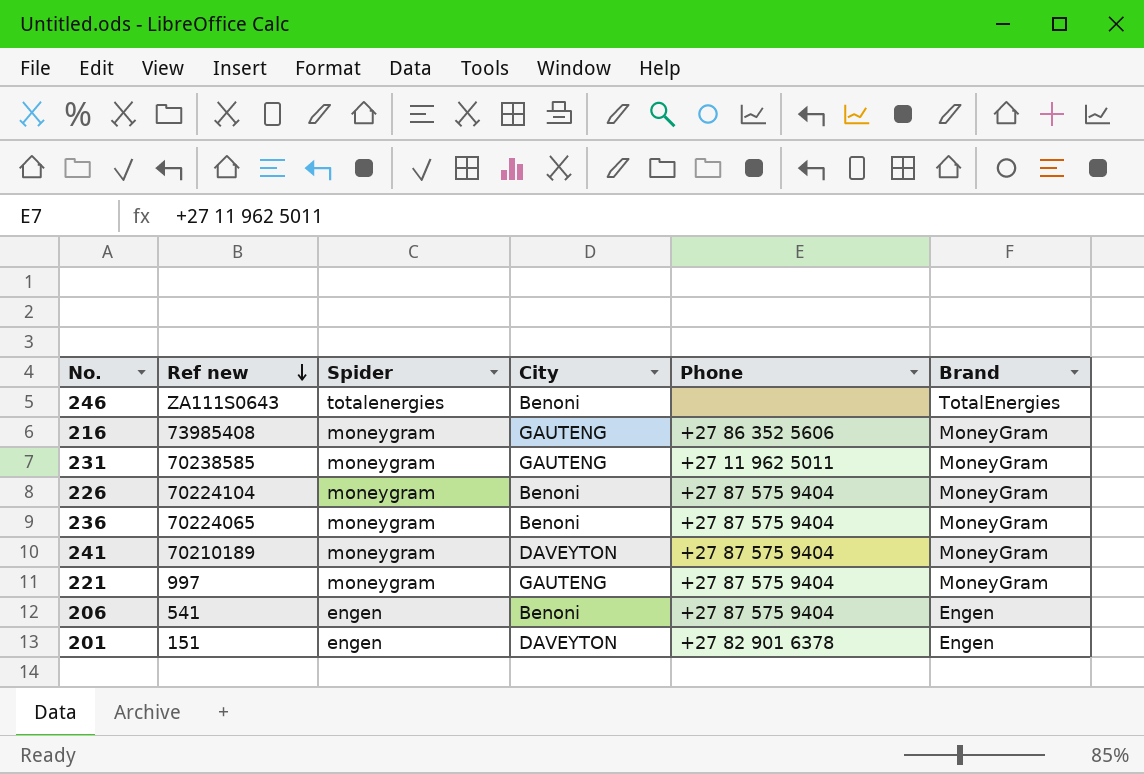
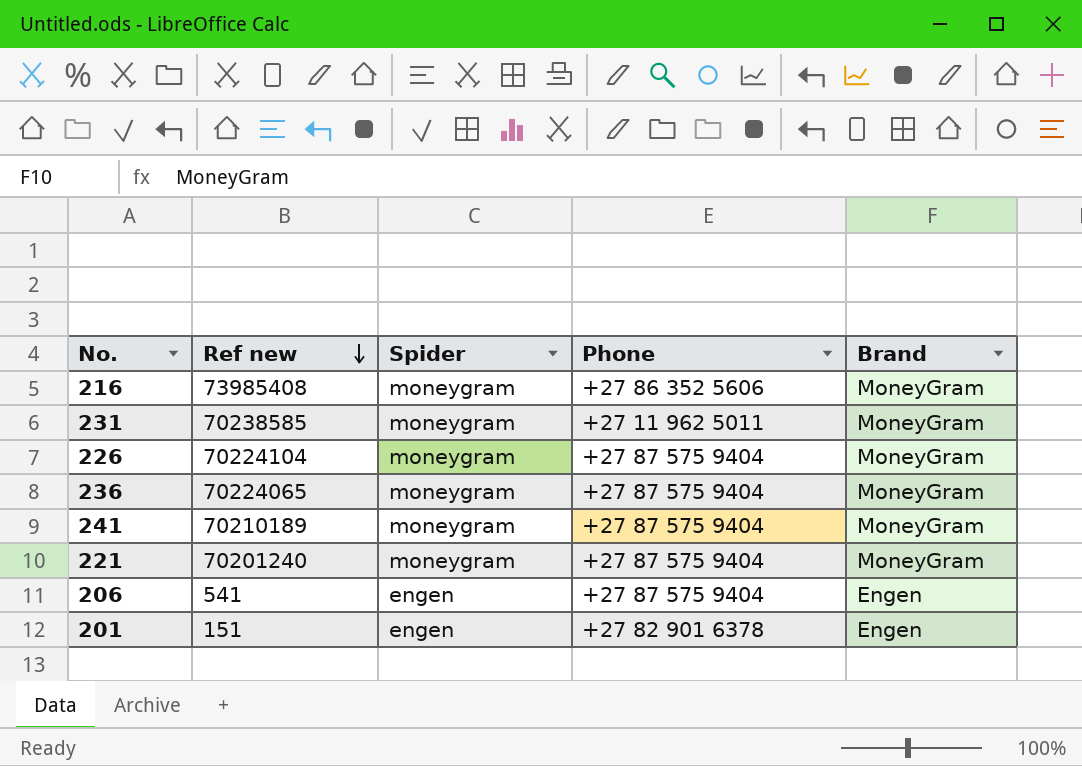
column City | position: 4 -> none
row 246: ZA111S0643 | totalenergies | Benoni | none | TotalEnergies -> none
221 | Ref new: 997 -> 70201240

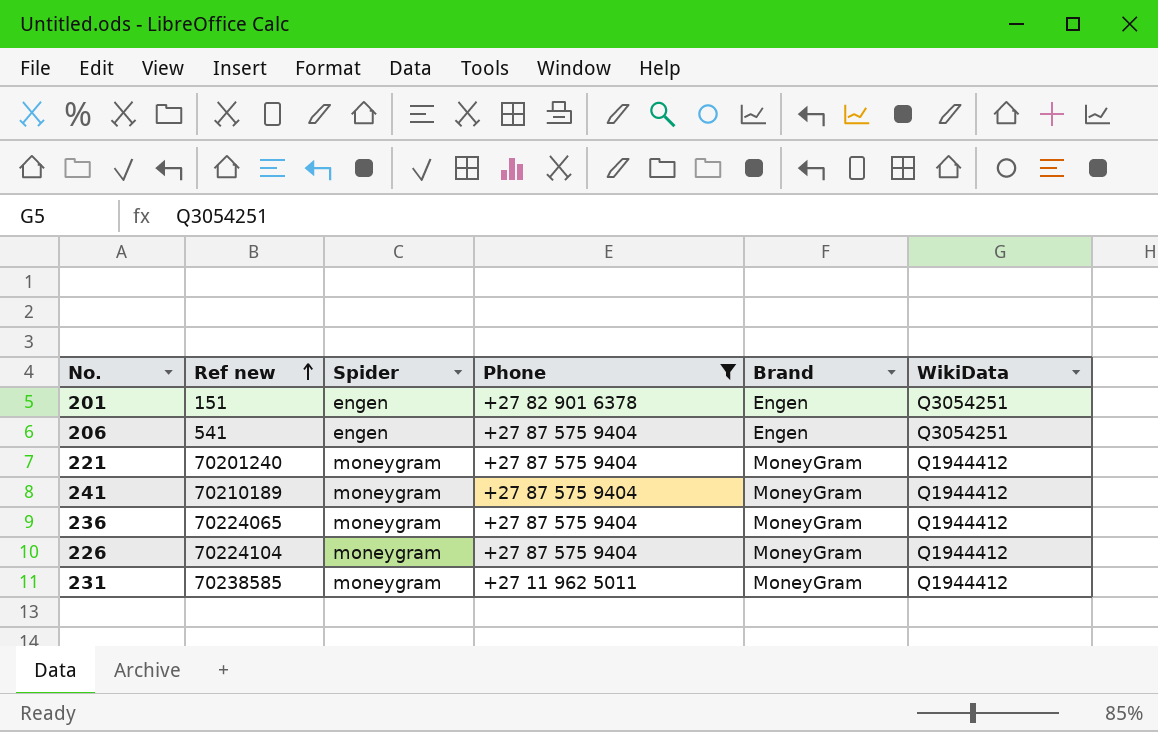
filter: none -> Phone != +27 86 352 5606
row order: Ref new descending -> Ref new ascending
column WikiData | position: none -> 6

